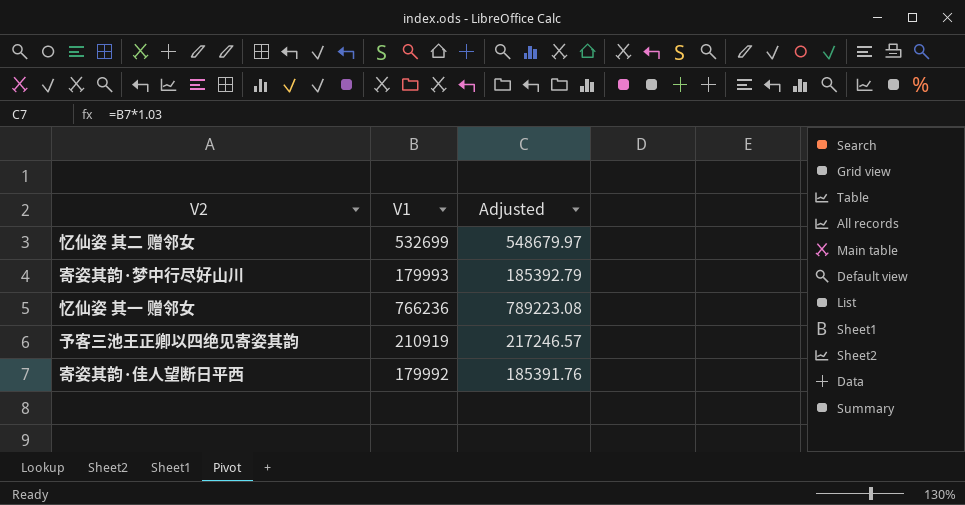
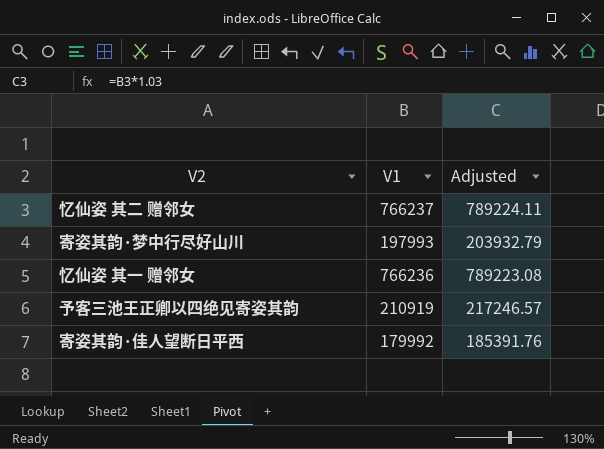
忆仙姿 其二 赠邻女 | V1: 532699 -> 766237
忆仙姿 其二 赠邻女 | Adjusted: 548679.97 -> 789224.11
寄姿其韵·梦中行尽好山川 | V1: 179993 -> 197993
寄姿其韵·梦中行尽好山川 | Adjusted: 185392.79 -> 203932.79

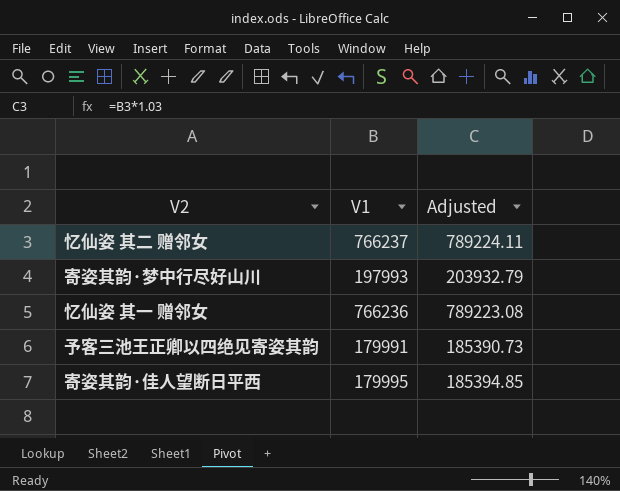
予客三池王正卿以四绝见寄姿其韵 | V1: 210919 -> 179991
予客三池王正卿以四绝见寄姿其韵 | Adjusted: 217246.57 -> 185390.73
寄姿其韵·佳人望断日平西 | V1: 179992 -> 179995
寄姿其韵·佳人望断日平西 | Adjusted: 185391.76 -> 185394.85

